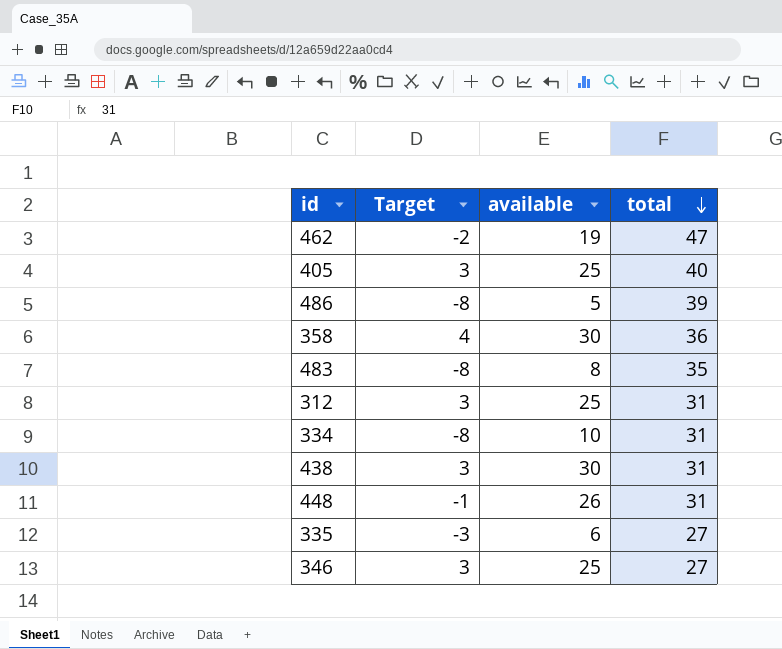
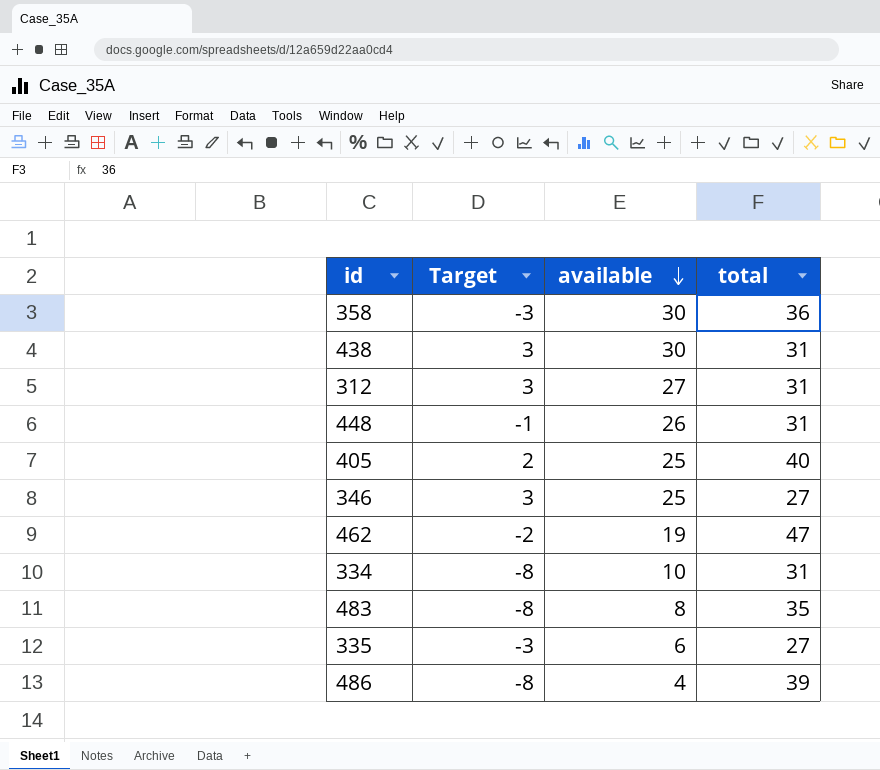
row order: total descending -> available descending
358 | Target: 4 -> -3
312 | available: 25 -> 27
405 | Target: 3 -> 2
486 | available: 5 -> 4

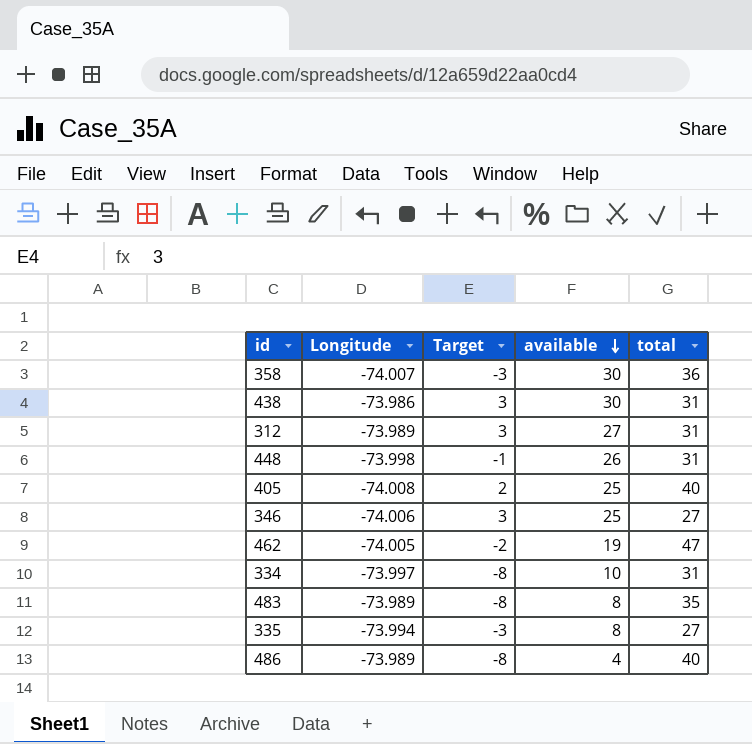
column Longitude | position: none -> 2
335 | available: 6 -> 8
486 | total: 39 -> 40

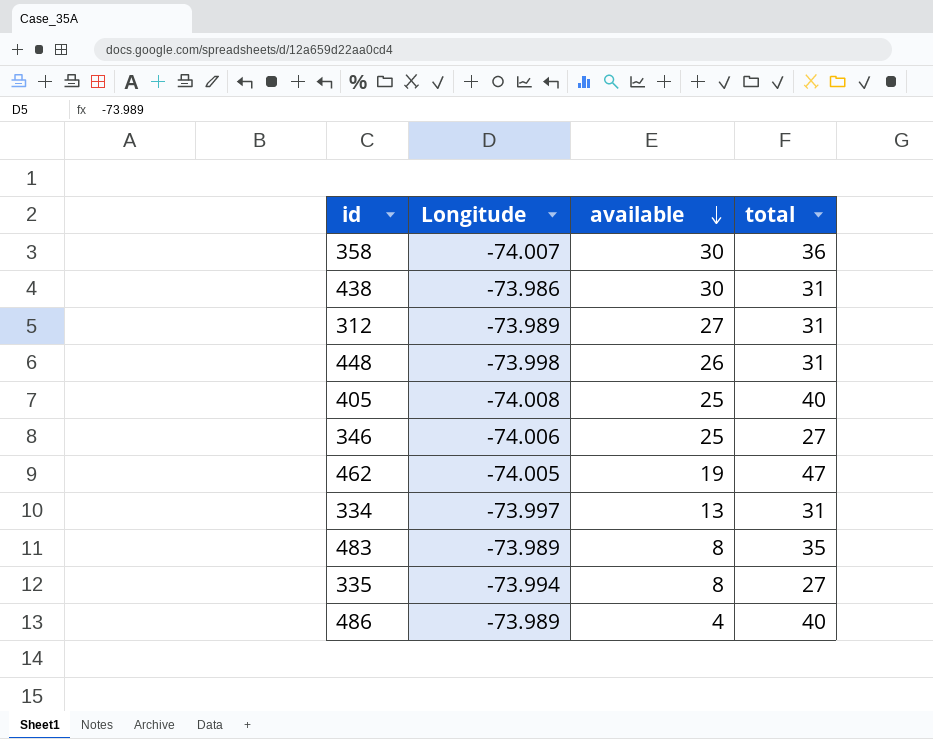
column Target | position: 3 -> none
334 | available: 10 -> 13

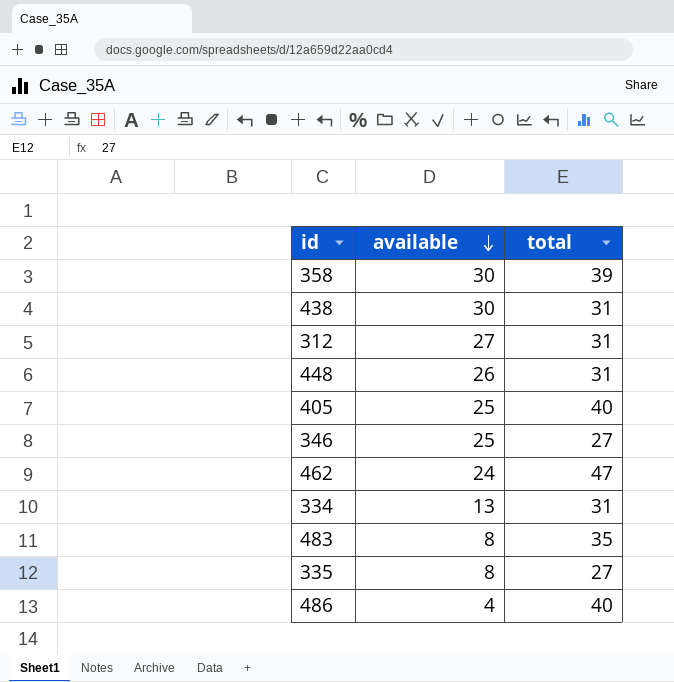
column Longitude | position: 2 -> none
358 | total: 36 -> 39
462 | available: 19 -> 24

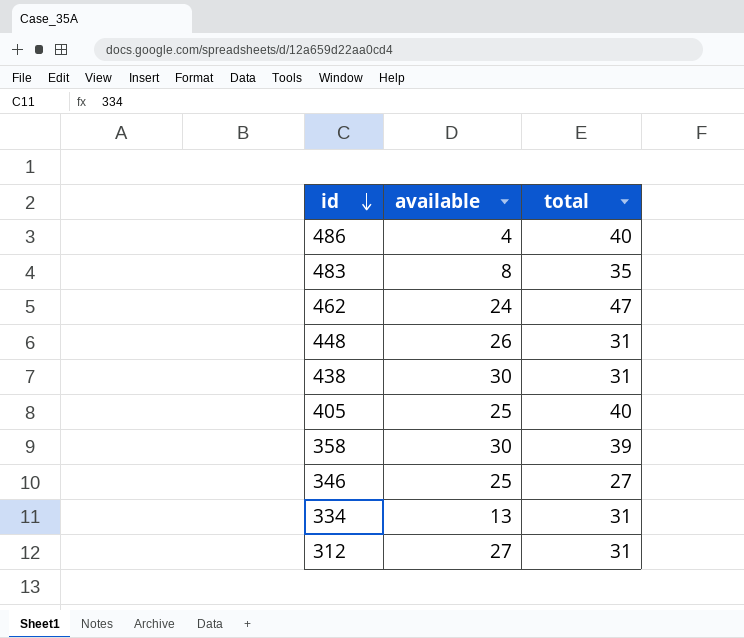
row order: available descending -> id descending
row 335: 8 | 27 -> none

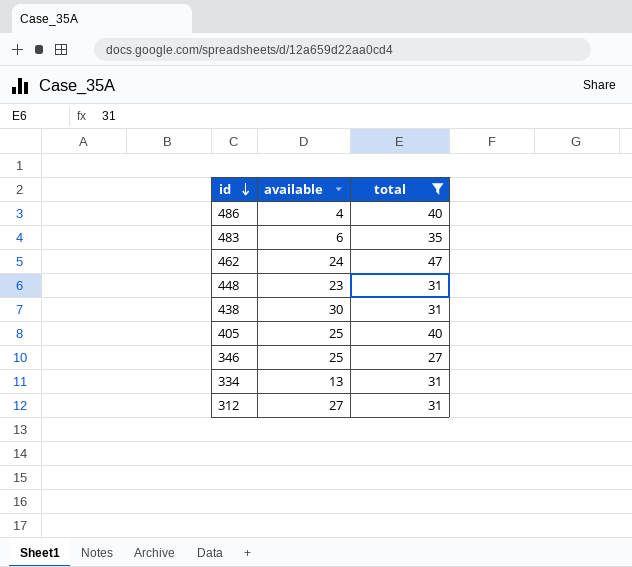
filter: none -> total != 39
483 | available: 8 -> 6
448 | available: 26 -> 23

